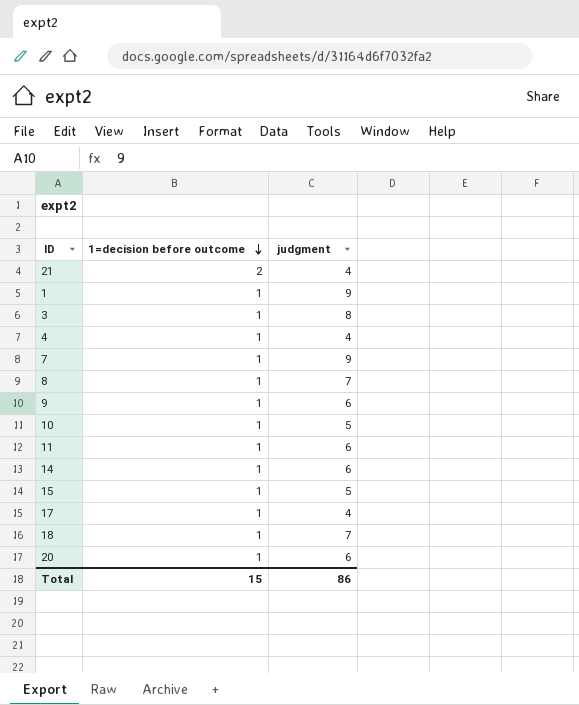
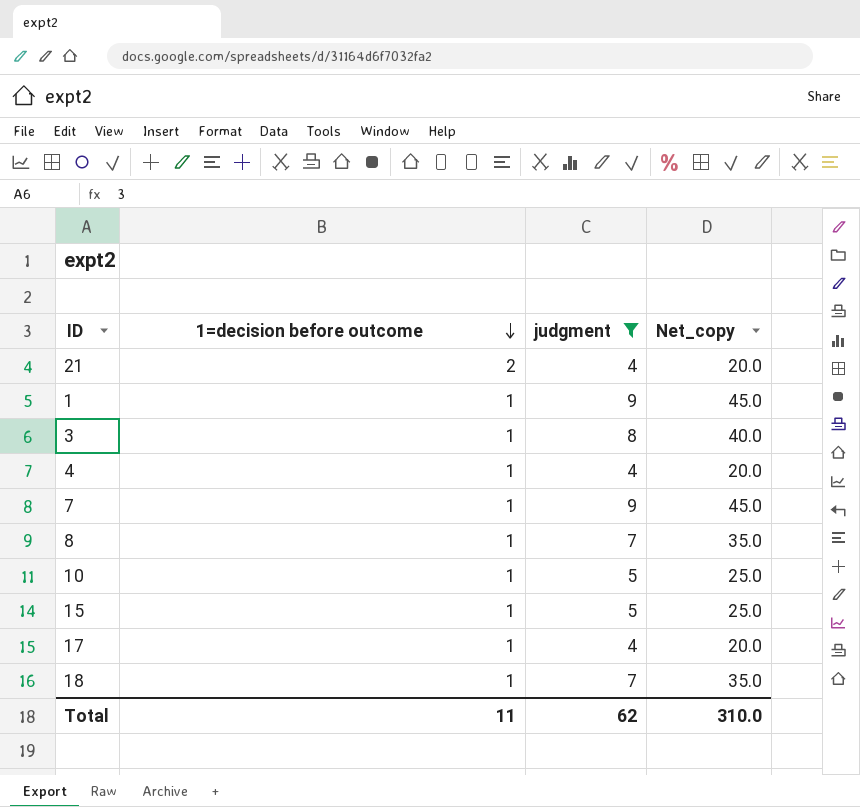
filter: none -> judgment != 6
column Net_copy | formula: none -> [judgment] * 5
Total | 1=decision before outcome: 15 -> 11
Total | judgment: 86 -> 62

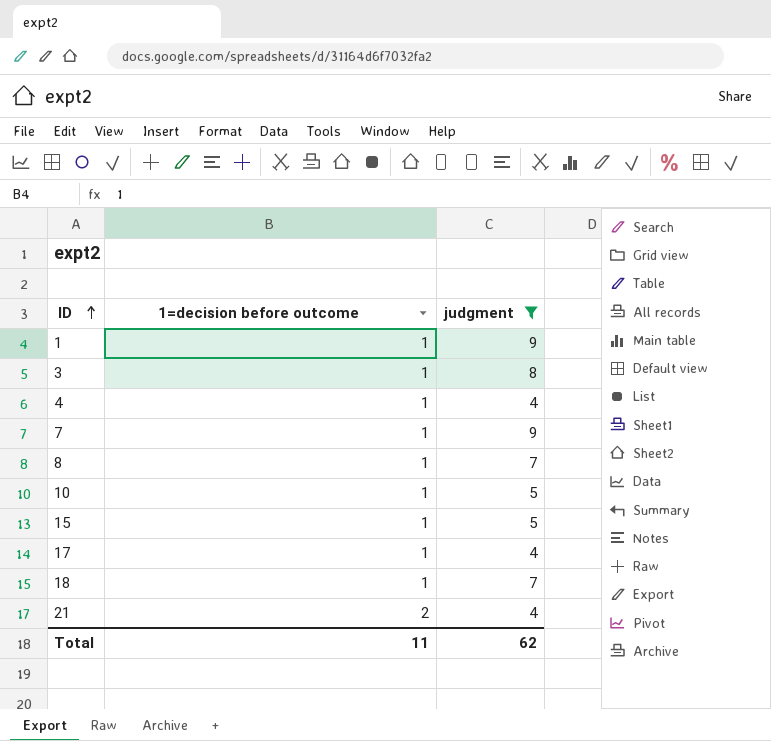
row order: 1=decision before outcome descending -> ID ascending
column Net_copy | formula: [judgment] * 5 -> none

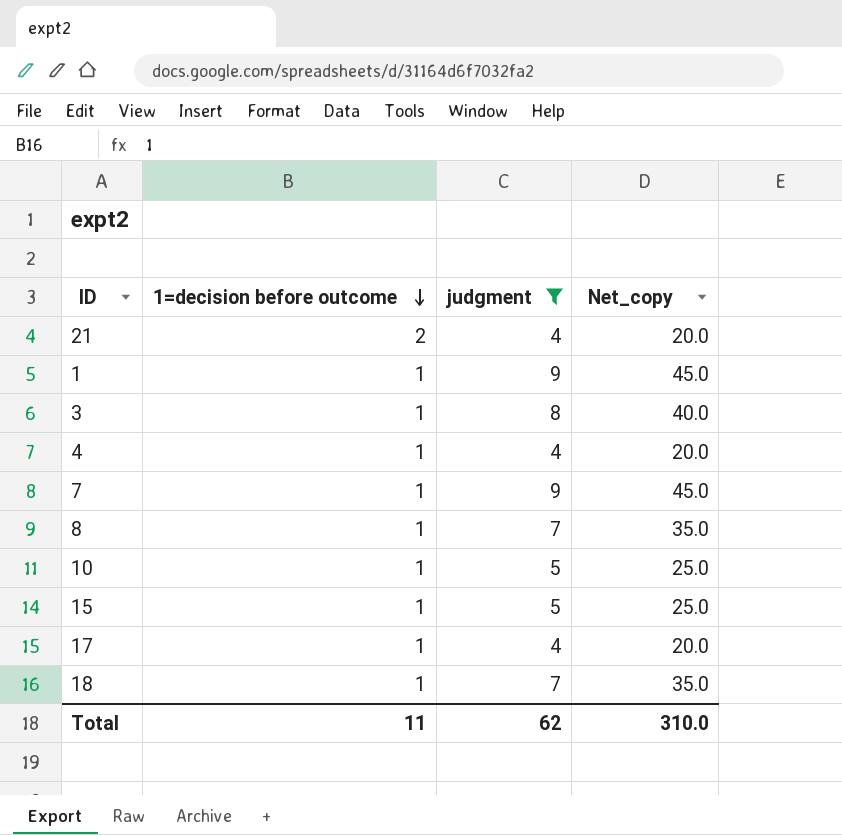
row order: ID ascending -> 1=decision before outcome descending
column Net_copy | formula: none -> [judgment] * 5

